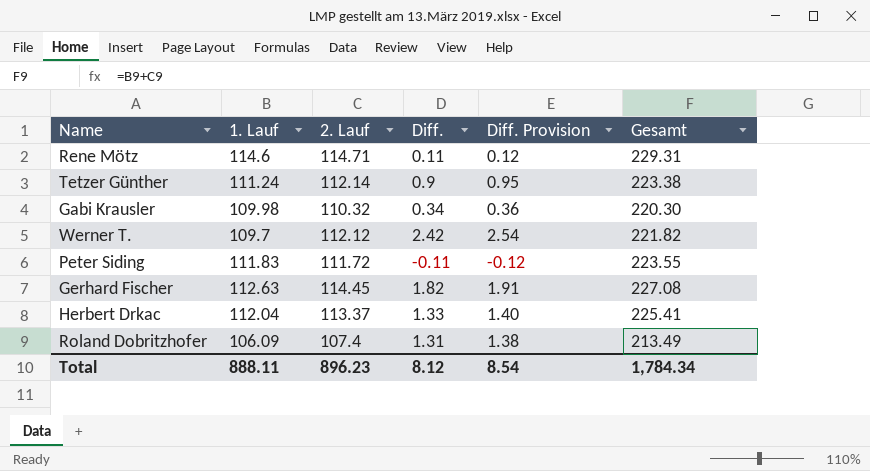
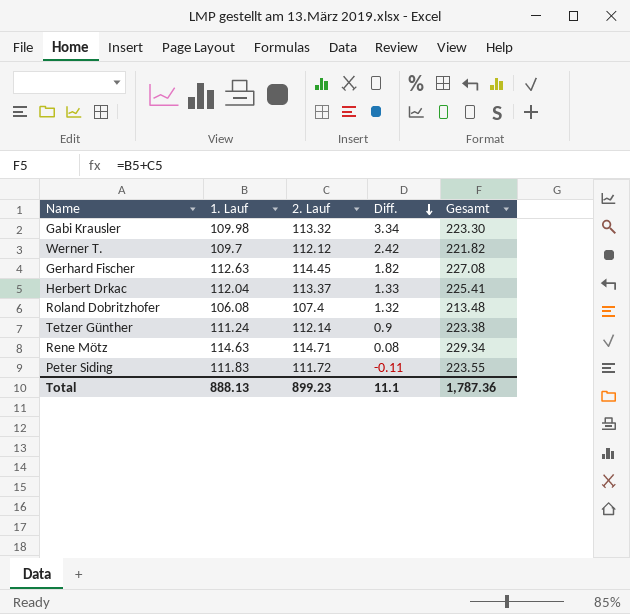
row order: none -> Diff. descending
column Diff. Provision | formula: [Diff.] * 1.05 -> none
Gabi Krausler | 2. Lauf: 110.32 -> 113.32
Gabi Krausler | Diff.: 0.34 -> 3.34
Gabi Krausler | Gesamt: 220.30 -> 223.30
Roland Dobritzhofer | 1. Lauf: 106.09 -> 106.08
Roland Dobritzhofer | Diff.: 1.31 -> 1.32
Roland Dobritzhofer | Gesamt: 213.49 -> 213.48
Rene Mötz | 1. Lauf: 114.6 -> 114.63
Rene Mötz | Diff.: 0.11 -> 0.08
Rene Mötz | Gesamt: 229.31 -> 229.34
Total | 1. Lauf: 888.11 -> 888.13
Total | 2. Lauf: 896.23 -> 899.23
Total | Diff.: 8.12 -> 11.1
Total | Gesamt: 1,784.34 -> 1,787.36

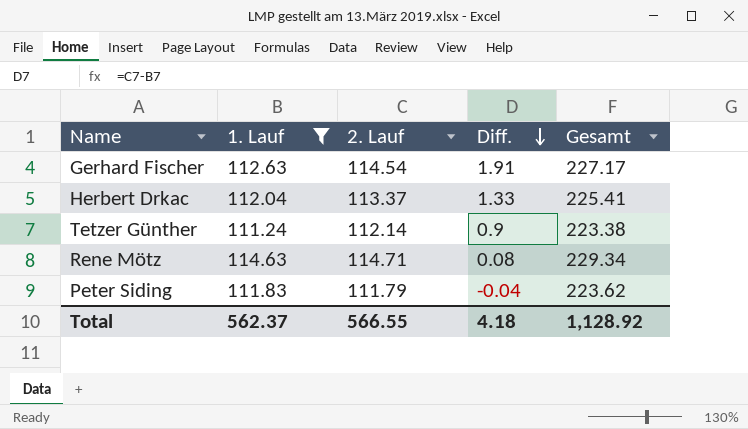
filter: none -> 1. Lauf >= 111.24
Gerhard Fischer | 2. Lauf: 114.45 -> 114.54
Gerhard Fischer | Diff.: 1.82 -> 1.91
Gerhard Fischer | Gesamt: 227.08 -> 227.17
Peter Siding | 2. Lauf: 111.72 -> 111.79
Peter Siding | Diff.: -0.11 -> -0.04
Peter Siding | Gesamt: 223.55 -> 223.62
Total | 1. Lauf: 888.13 -> 562.37
Total | 2. Lauf: 899.23 -> 566.55
Total | Diff.: 11.1 -> 4.18
Total | Gesamt: 1,787.36 -> 1,128.92

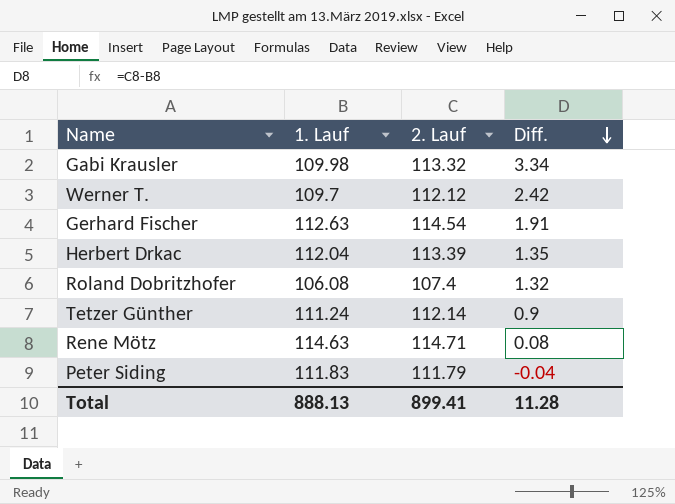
filter: 1. Lauf >= 111.24 -> none
column Gesamt | formula: [1. Lauf] + [2. Lauf] -> none
Herbert Drkac | 2. Lauf: 113.37 -> 113.39
Herbert Drkac | Diff.: 1.33 -> 1.35
Total | 1. Lauf: 562.37 -> 888.13
Total | 2. Lauf: 566.55 -> 899.41
Total | Diff.: 4.18 -> 11.28

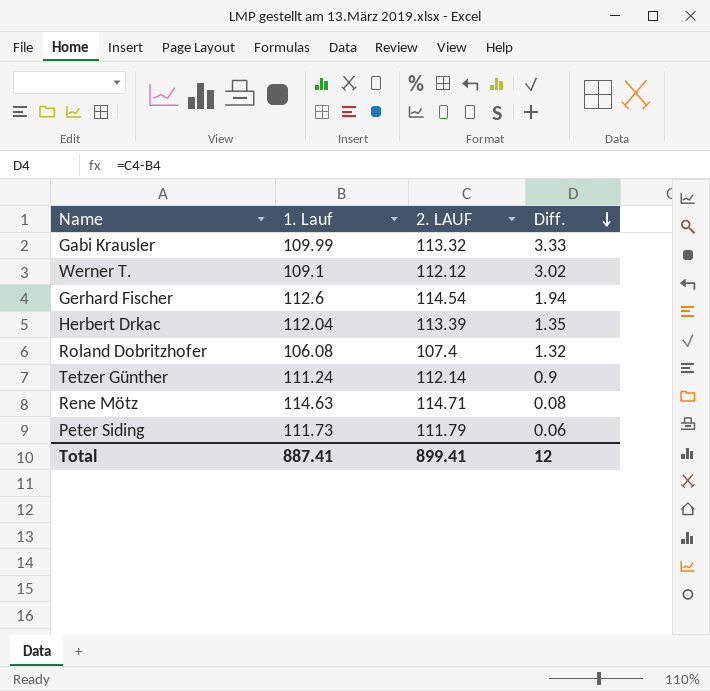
column name: 2. Lauf -> 2. LAUF
Gabi Krausler | 1. Lauf: 109.98 -> 109.99
Gabi Krausler | Diff.: 3.34 -> 3.33
Werner T. | 1. Lauf: 109.7 -> 109.1
Werner T. | Diff.: 2.42 -> 3.02
Gerhard Fischer | 1. Lauf: 112.63 -> 112.6
Gerhard Fischer | Diff.: 1.91 -> 1.94
Peter Siding | 1. Lauf: 111.83 -> 111.73
Peter Siding | Diff.: -0.04 -> 0.06
Total | 1. Lauf: 888.13 -> 887.41
Total | Diff.: 11.28 -> 12

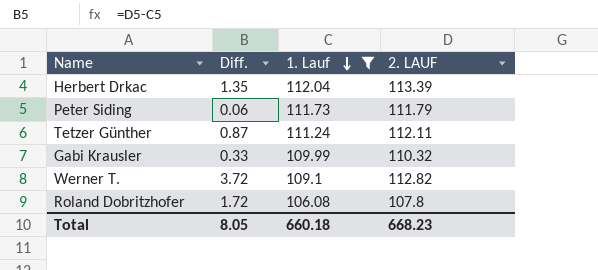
filter: none -> 1. Lauf <= 112.04
row order: Diff. descending -> 1. Lauf descending
column Diff. | position: 4 -> 2
Tetzer Günther | Diff.: 0.9 -> 0.87
Tetzer Günther | 2. LAUF: 112.14 -> 112.11
Gabi Krausler | Diff.: 3.33 -> 0.33
Gabi Krausler | 2. LAUF: 113.32 -> 110.32
Werner T. | Diff.: 3.02 -> 3.72
Werner T. | 2. LAUF: 112.12 -> 112.82
Roland Dobritzhofer | Diff.: 1.32 -> 1.72
Roland Dobritzhofer | 2. LAUF: 107.4 -> 107.8
Total | Diff.: 12 -> 8.05
Total | 1. Lauf: 887.41 -> 660.18
Total | 2. LAUF: 899.41 -> 668.23

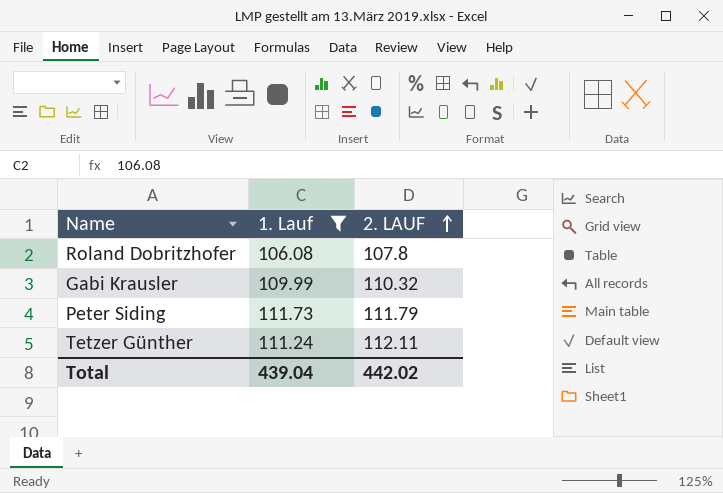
row order: 1. Lauf descending -> 2. LAUF ascending
column Diff. | formula: [2. LAUF] - [1. Lauf] -> none
row Herbert Drkac: 1.35 | 112.04 | 113.39 -> none
row Werner T.: 3.72 | 109.1 | 112.82 -> none
Total | 1. Lauf: 660.18 -> 439.04
Total | 2. LAUF: 668.23 -> 442.02

